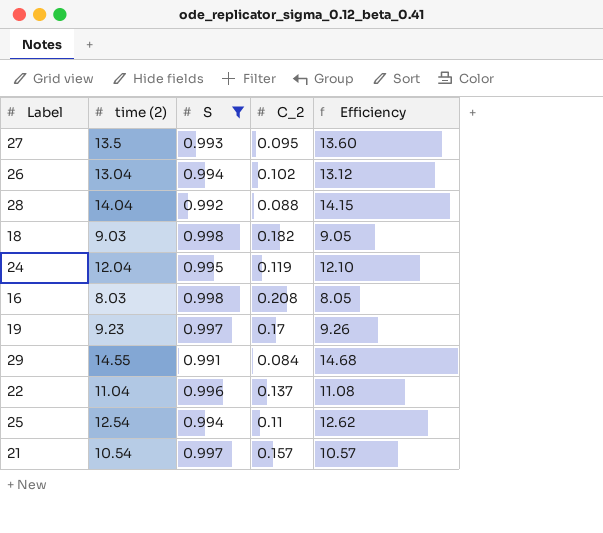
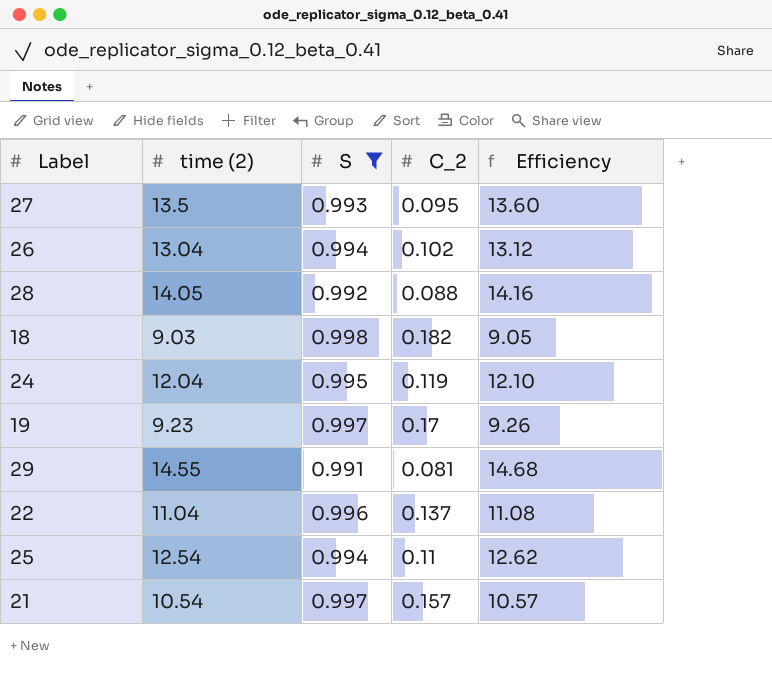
row 16: 8.03 | 0.998 | 0.208 | 8.05 -> none
28 | time (2): 14.04 -> 14.05
28 | Efficiency: 14.15 -> 14.16
29 | C_2: 0.084 -> 0.081

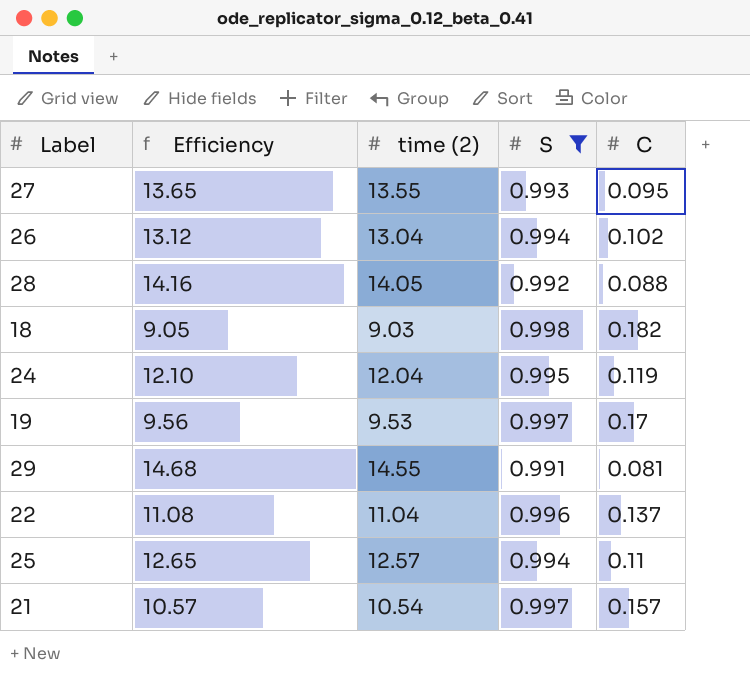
column Efficiency | position: 5 -> 2
column name: C_2 -> C
27 | Efficiency: 13.60 -> 13.65
27 | time (2): 13.5 -> 13.55
19 | Efficiency: 9.26 -> 9.56
19 | time (2): 9.23 -> 9.53
25 | Efficiency: 12.62 -> 12.65
25 | time (2): 12.54 -> 12.57

